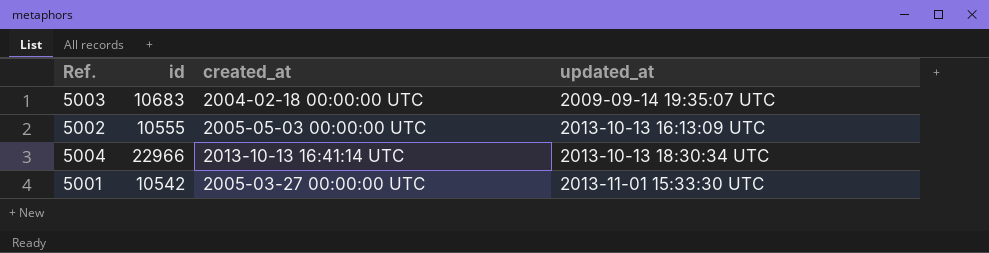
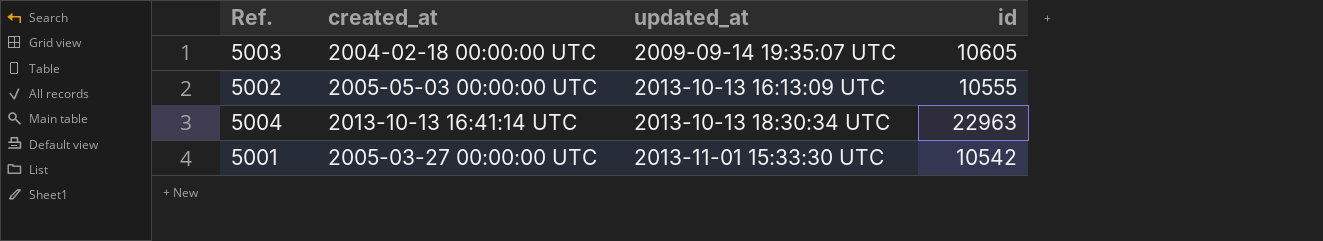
column id | position: 2 -> 4
5003 | id: 10683 -> 10605
5004 | id: 22966 -> 22963

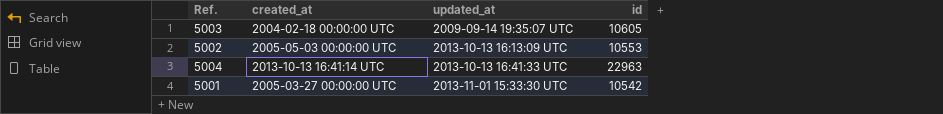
5002 | id: 10555 -> 10553
5004 | updated_at: 2013-10-13 18:30:34 UTC -> 2013-10-13 16:41:33 UTC

